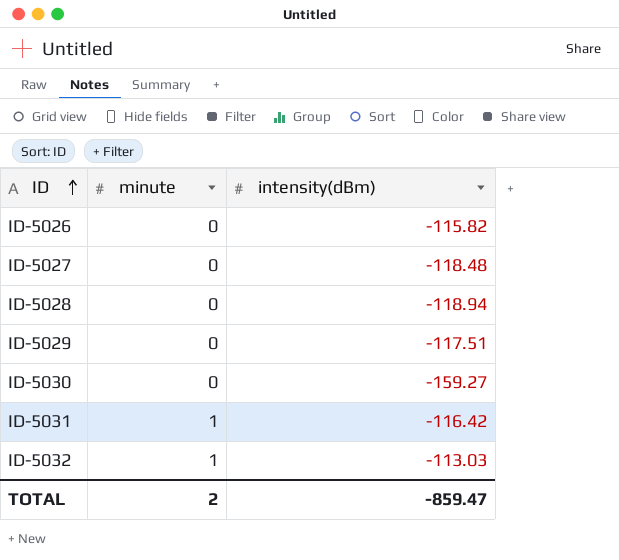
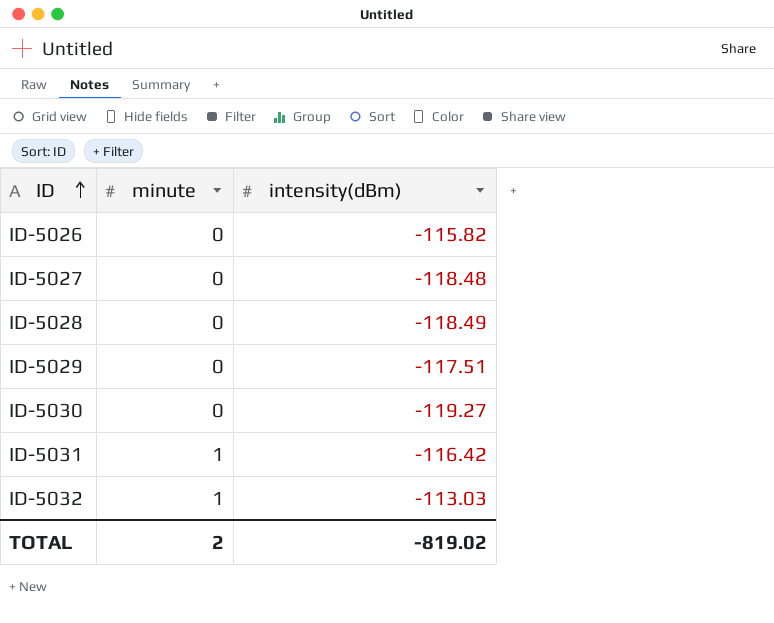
ID-5028 | intensity(dBm): -118.94 -> -118.49
ID-5030 | intensity(dBm): -159.27 -> -119.27
TOTAL | intensity(dBm): -859.47 -> -819.02

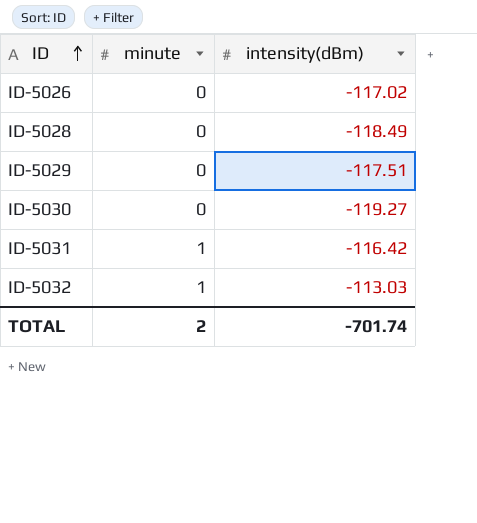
row ID-5027: 0 | -118.48 -> none
ID-5026 | intensity(dBm): -115.82 -> -117.02
TOTAL | intensity(dBm): -819.02 -> -701.74

